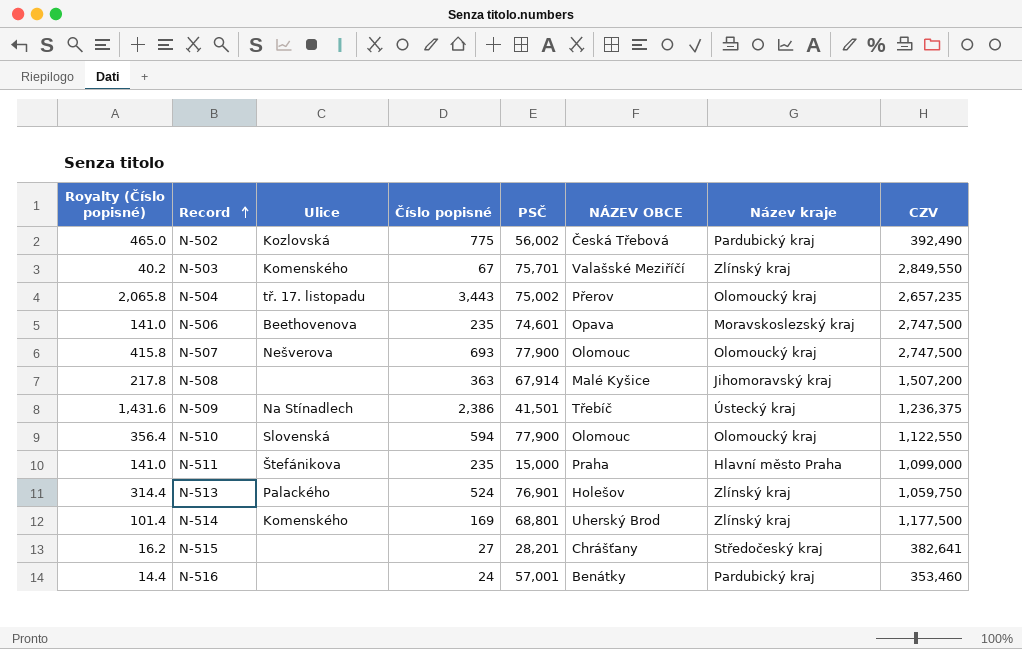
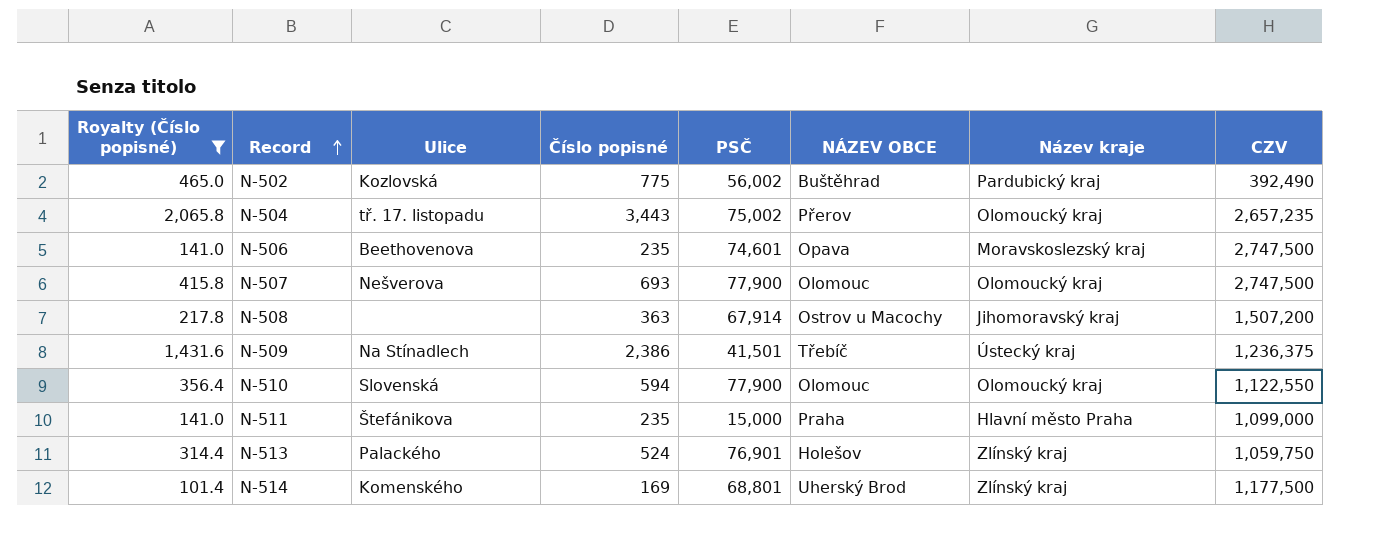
filter: none -> Royalty (Číslo popisné) >= 101.4
N-502 | NÁZEV OBCE: Česká Třebová -> Buštěhrad
N-508 | NÁZEV OBCE: Malé Kyšice -> Ostrov u Macochy

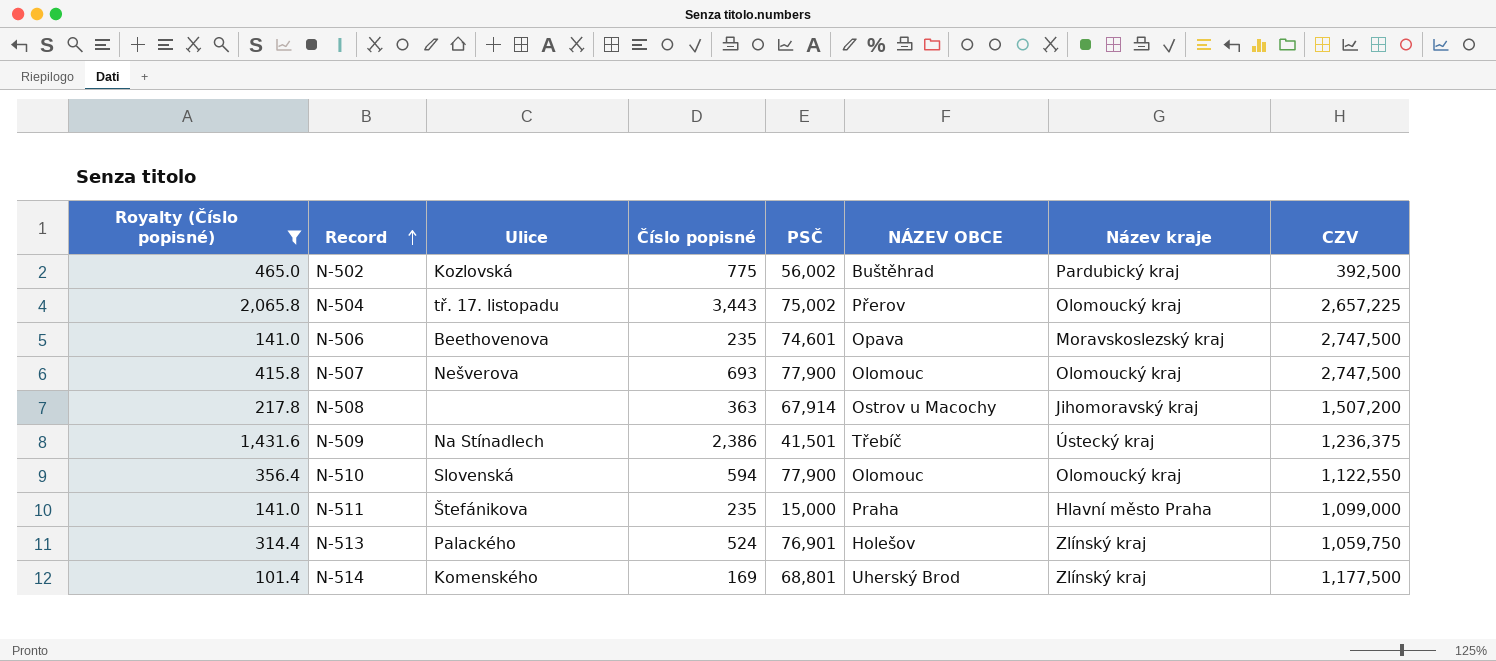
N-502 | CZV: 392,490 -> 392,500
N-504 | CZV: 2,657,235 -> 2,657,225

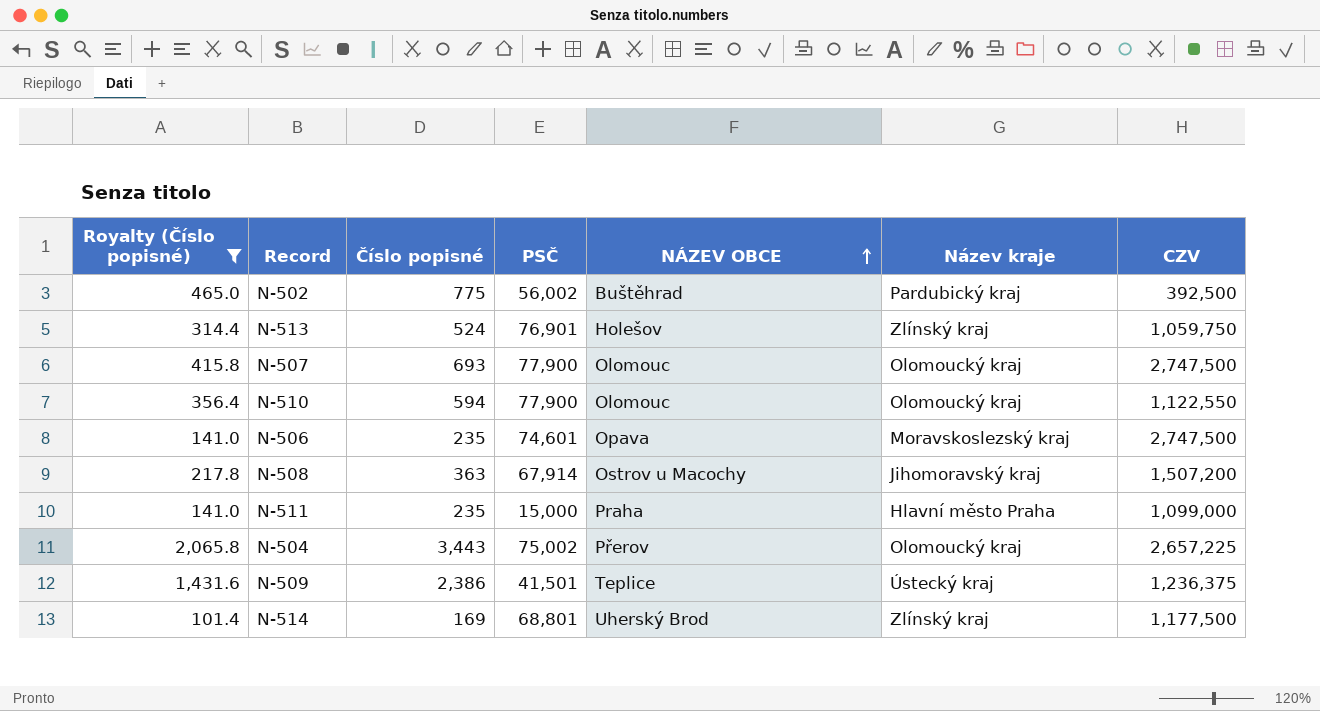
row order: Record ascending -> NÁZEV OBCE ascending
column Ulice | position: 3 -> none
N-509 | NÁZEV OBCE: Třebíč -> Teplice

